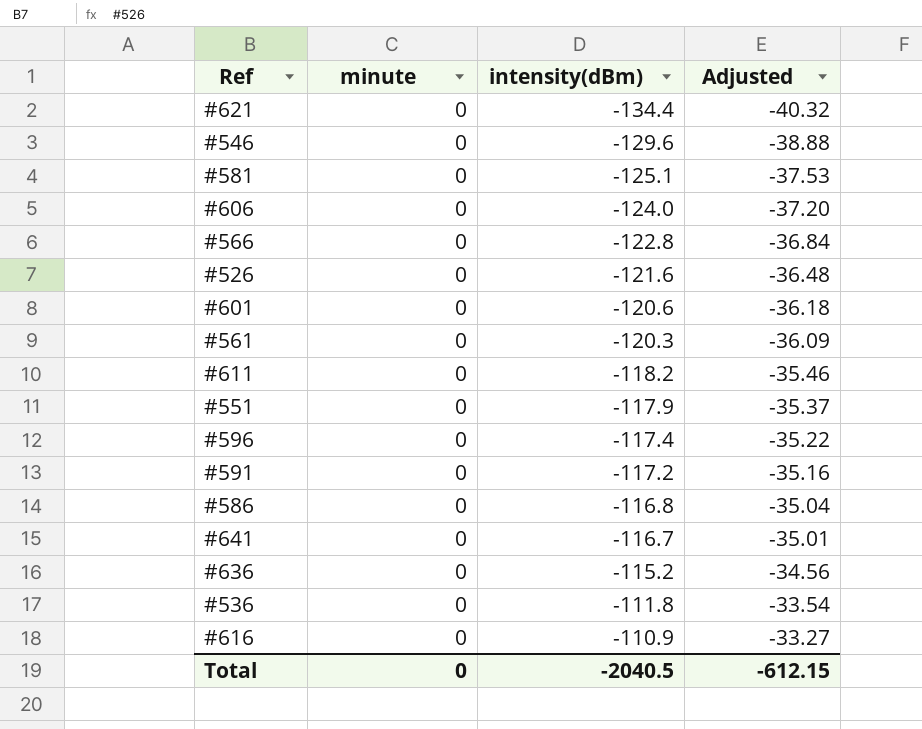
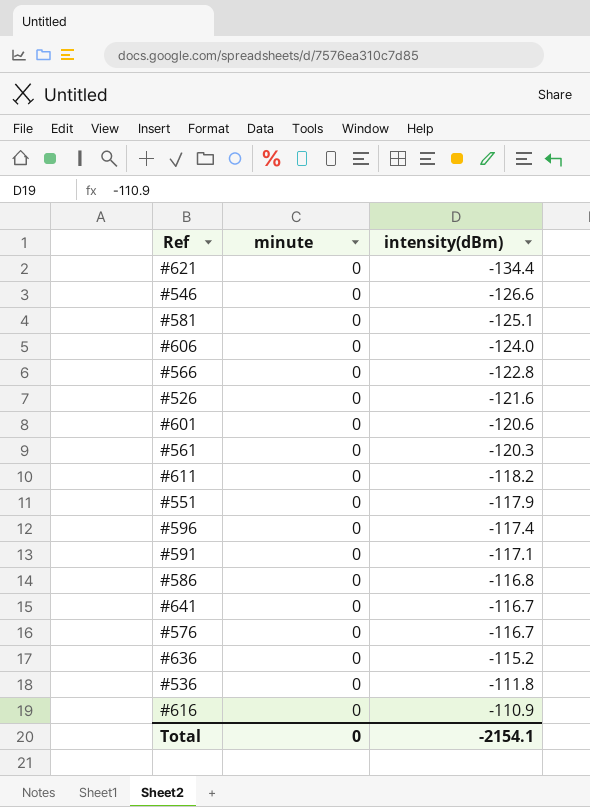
column Adjusted | formula: [intensity(dBm)] * 0.3 -> none
#546 | intensity(dBm): -129.6 -> -126.6
#591 | intensity(dBm): -117.2 -> -117.1
row #576: none -> 0 | -116.7
Total | intensity(dBm): -2040.5 -> -2154.1

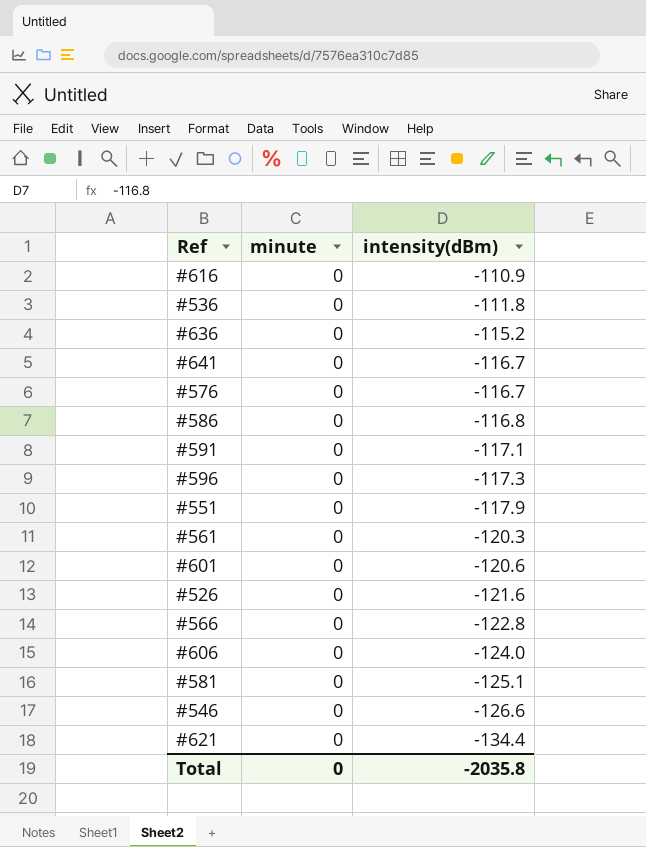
row order: intensity(dBm) ascending -> intensity(dBm) descending
row #611: 0 | -118.2 -> none
#596 | intensity(dBm): -117.4 -> -117.3
Total | intensity(dBm): -2154.1 -> -2035.8

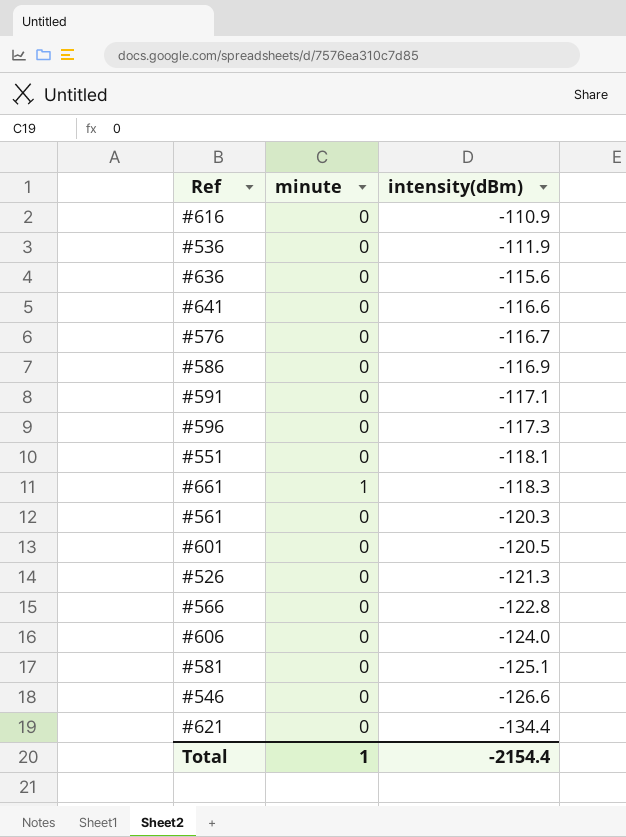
#536 | intensity(dBm): -111.8 -> -111.9
#636 | intensity(dBm): -115.2 -> -115.6
#641 | intensity(dBm): -116.7 -> -116.6
#586 | intensity(dBm): -116.8 -> -116.9
#551 | intensity(dBm): -117.9 -> -118.1
row #661: none -> 1 | -118.3
#601 | intensity(dBm): -120.6 -> -120.5
#526 | intensity(dBm): -121.6 -> -121.3
Total | minute: 0 -> 1
Total | intensity(dBm): -2035.8 -> -2154.4

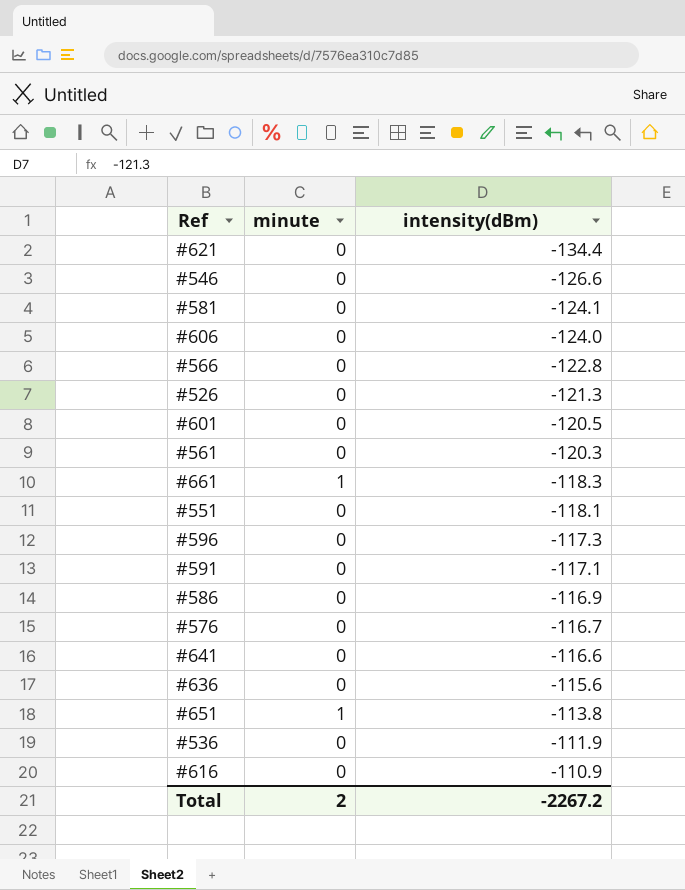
row order: intensity(dBm) descending -> intensity(dBm) ascending
#581 | intensity(dBm): -125.1 -> -124.1
row #651: none -> 1 | -113.8
Total | minute: 1 -> 2
Total | intensity(dBm): -2154.4 -> -2267.2

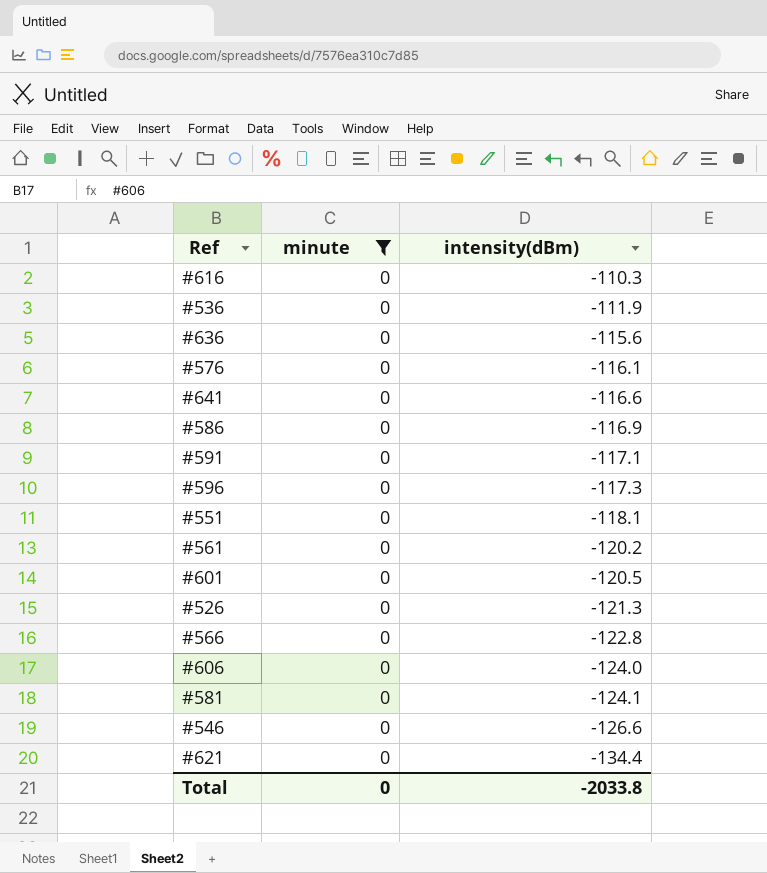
filter: none -> minute = 0
row order: intensity(dBm) ascending -> intensity(dBm) descending
#616 | intensity(dBm): -110.9 -> -110.3
#576 | intensity(dBm): -116.7 -> -116.1
#561 | intensity(dBm): -120.3 -> -120.2
Total | minute: 2 -> 0
Total | intensity(dBm): -2267.2 -> -2033.8

